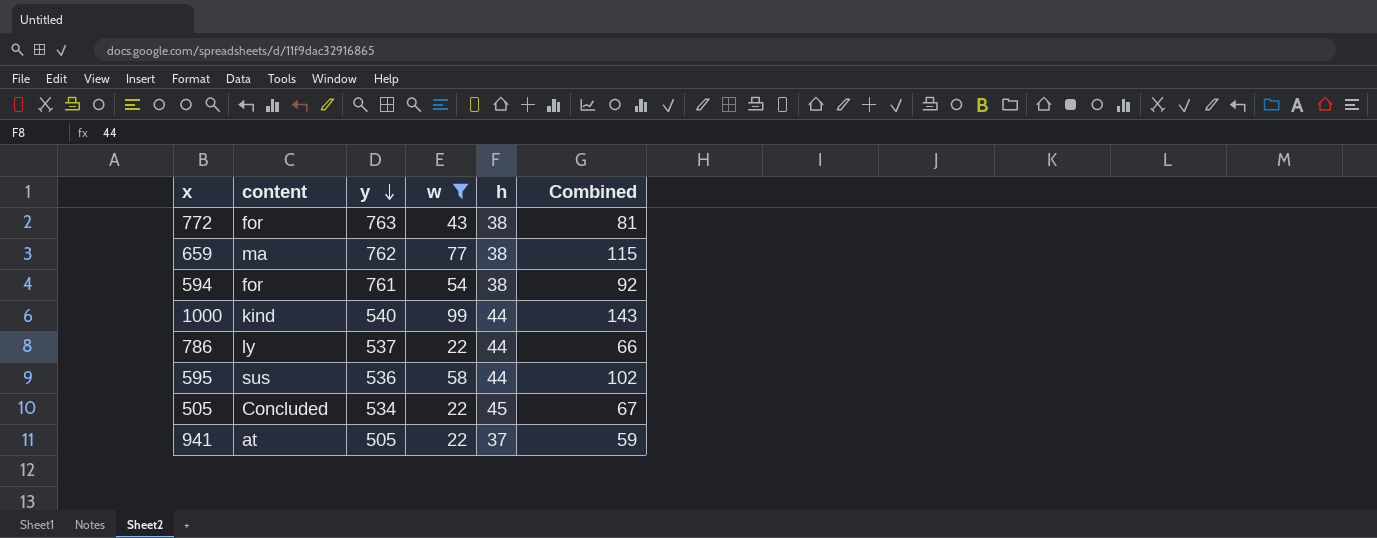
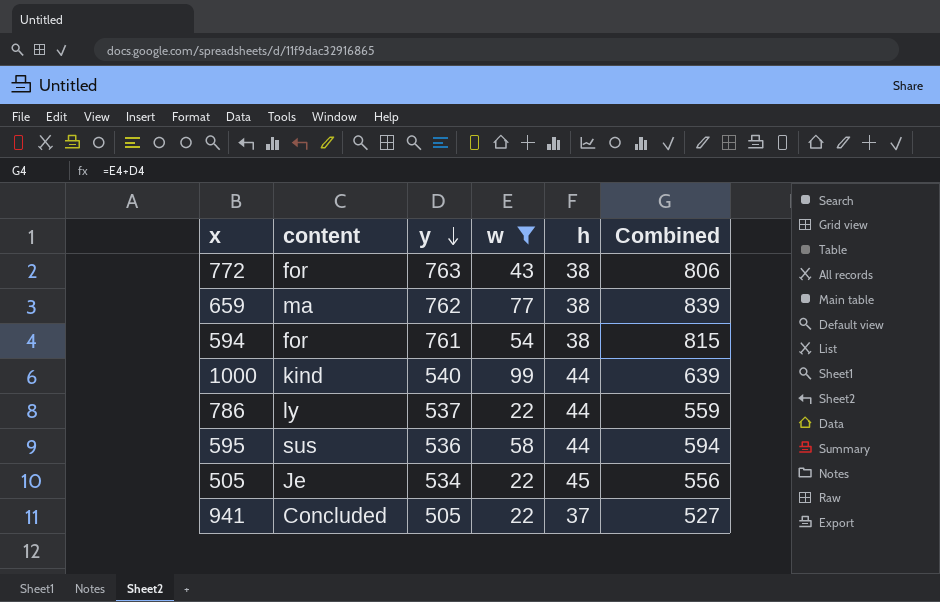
column Combined | formula: [w] + [h] -> [y] + [w]
505 | content: Concluded -> Je
941 | content: at -> Concluded

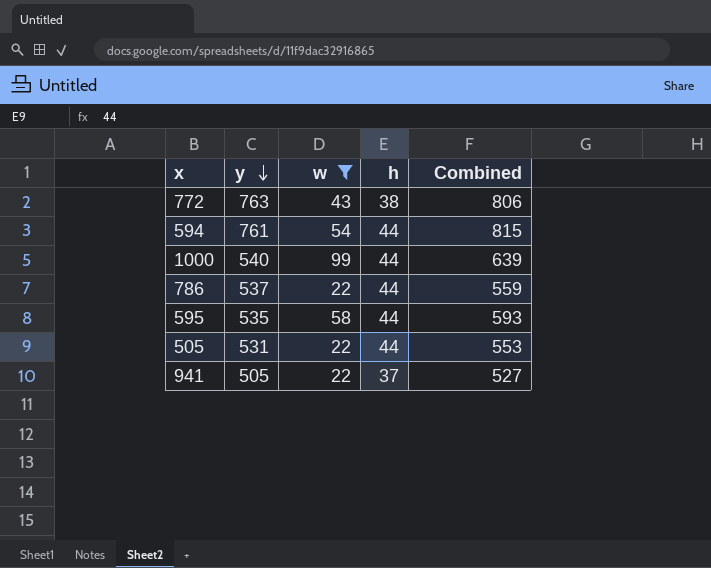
column content | position: 2 -> none
row 659: ma | 762 | 77 | 38 | 839 -> none
594 | h: 38 -> 44
595 | y: 536 -> 535
595 | Combined: 594 -> 593
505 | y: 534 -> 531
505 | h: 45 -> 44
505 | Combined: 556 -> 553

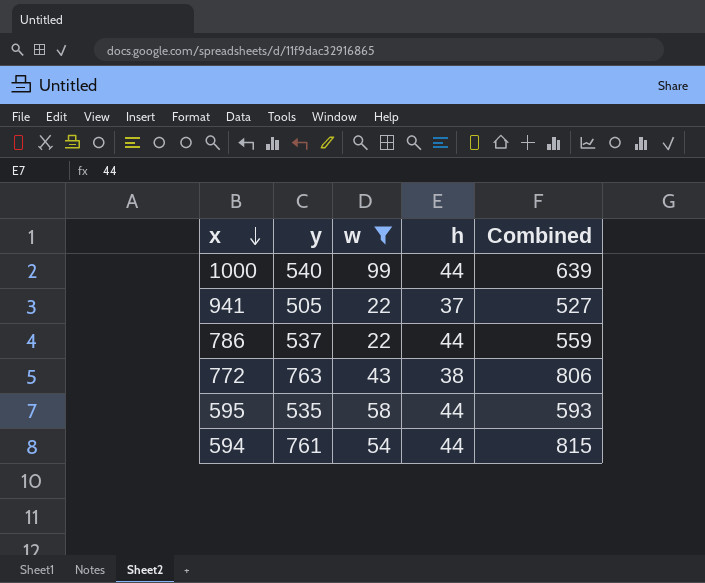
row order: y descending -> x descending
row 505: 531 | 22 | 44 | 553 -> none

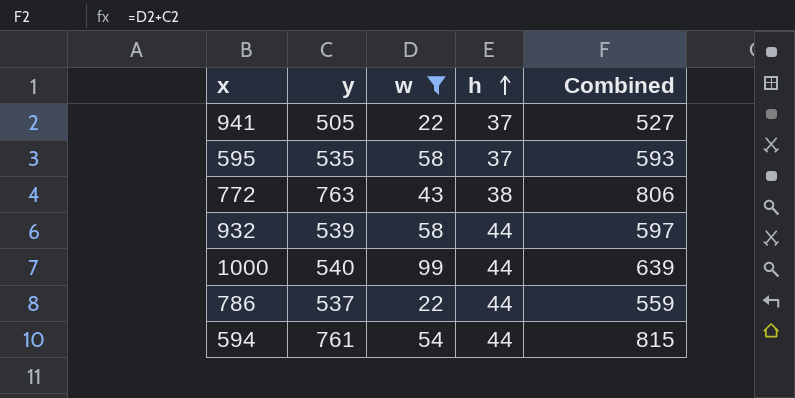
row order: x descending -> h ascending
595 | h: 44 -> 37
row 932: none -> 539 | 58 | 44 | 597

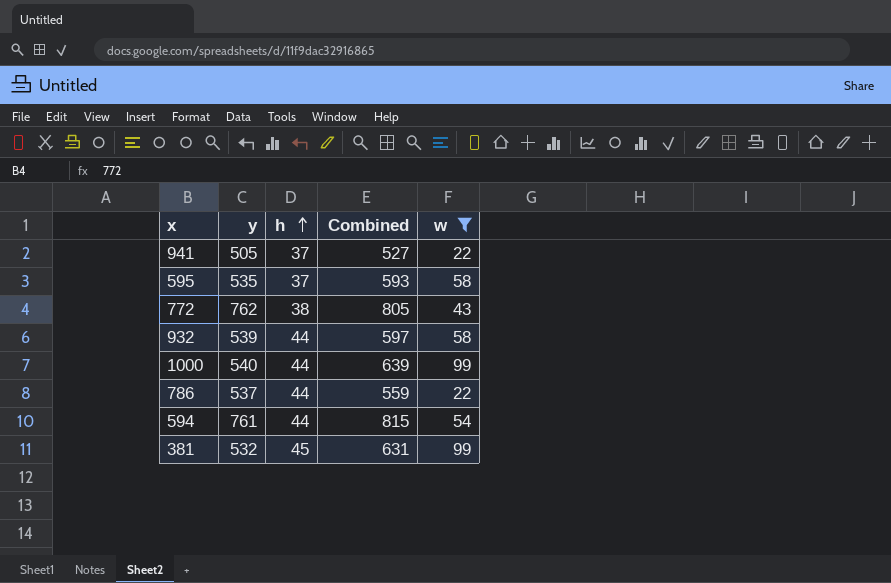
column w | position: 3 -> 5
772 | y: 763 -> 762
772 | Combined: 806 -> 805
row 381: none -> 532 | 45 | 631 | 99

